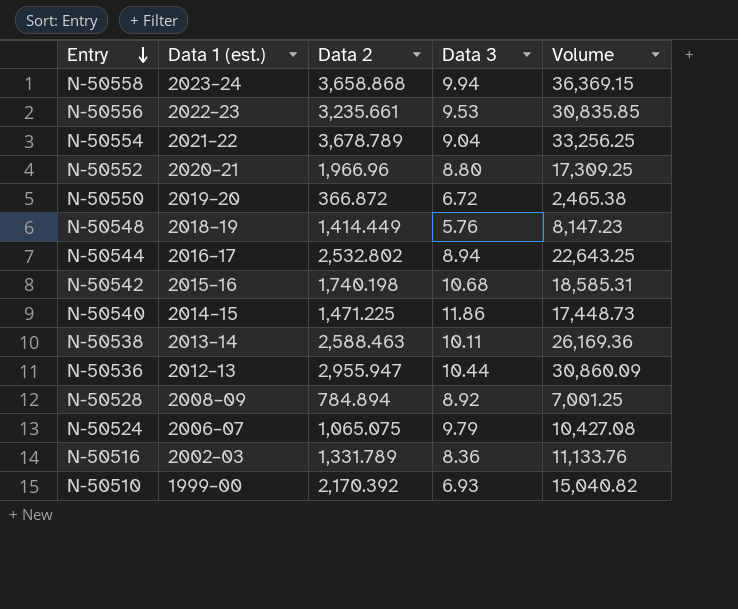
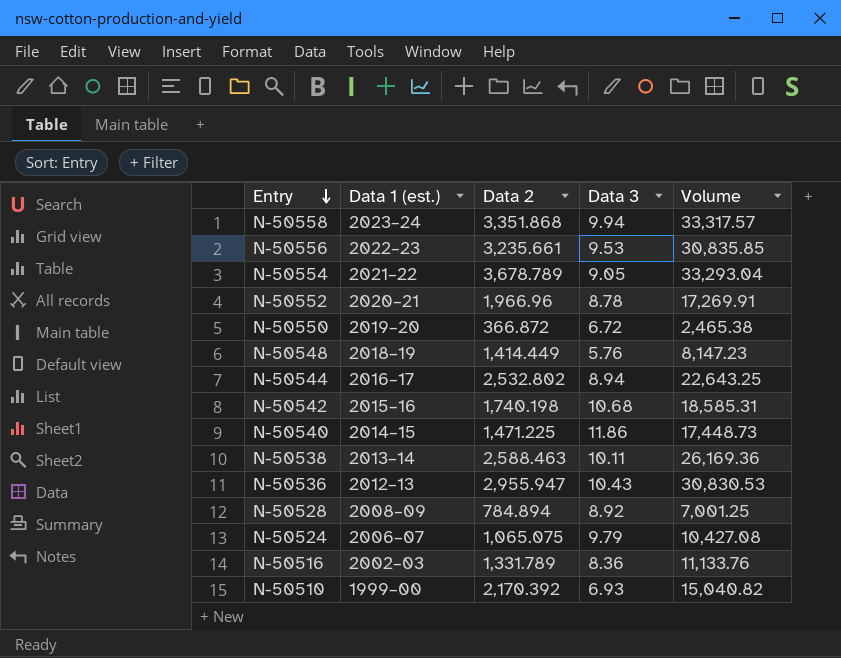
N-50558 | Data 2: 3,658.868 -> 3,351.868
N-50558 | Volume: 36,369.15 -> 33,317.57
N-50554 | Data 3: 9.04 -> 9.05
N-50554 | Volume: 33,256.25 -> 33,293.04
N-50552 | Data 3: 8.80 -> 8.78
N-50552 | Volume: 17,309.25 -> 17,269.91
N-50536 | Data 3: 10.44 -> 10.43
N-50536 | Volume: 30,860.09 -> 30,830.53

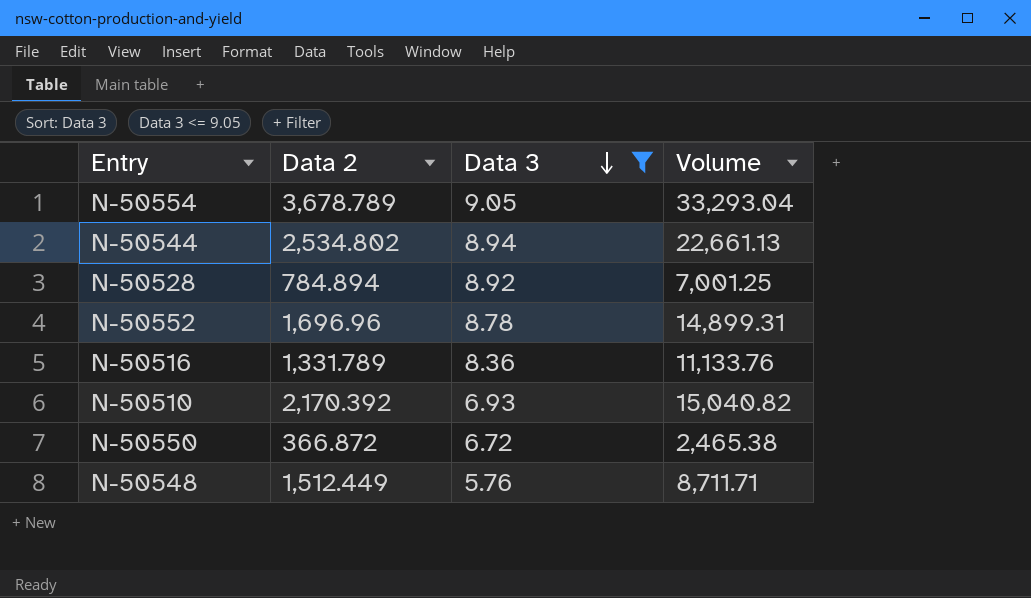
filter: none -> Data 3 <= 9.05
row order: Entry descending -> Data 3 descending
column Data 1 (est.) | position: 2 -> none
N-50544 | Data 2: 2,532.802 -> 2,534.802
N-50544 | Volume: 22,643.25 -> 22,661.13
N-50552 | Data 2: 1,966.96 -> 1,696.96
N-50552 | Volume: 17,269.91 -> 14,899.31
N-50548 | Data 2: 1,414.449 -> 1,512.449
N-50548 | Volume: 8,147.23 -> 8,711.71

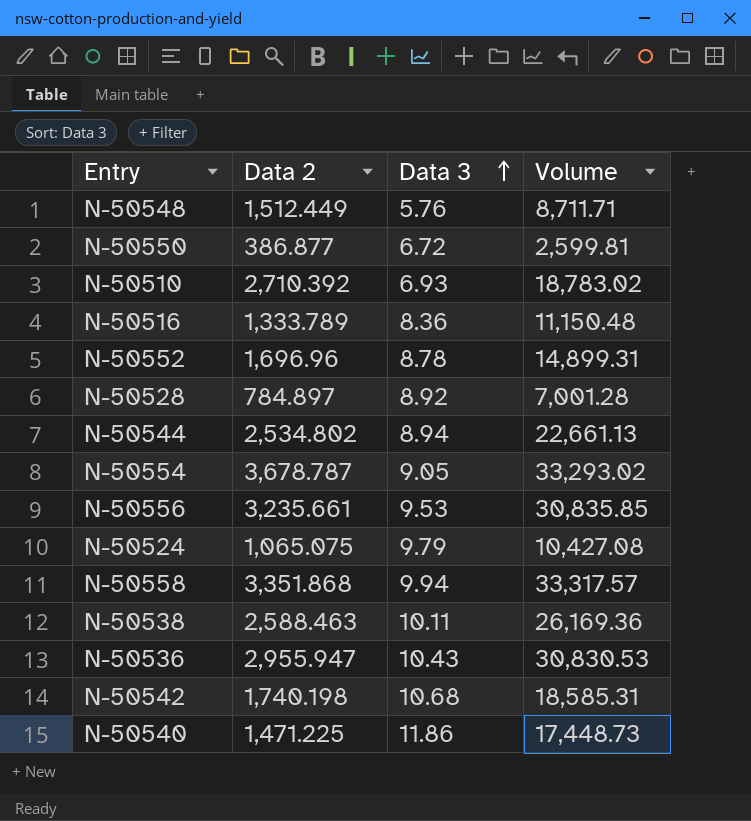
filter: Data 3 <= 9.05 -> none
row order: Data 3 descending -> Data 3 ascending
N-50550 | Data 2: 366.872 -> 386.877
N-50550 | Volume: 2,465.38 -> 2,599.81
N-50510 | Data 2: 2,170.392 -> 2,710.392
N-50510 | Volume: 15,040.82 -> 18,783.02
N-50516 | Data 2: 1,331.789 -> 1,333.789
N-50516 | Volume: 11,133.76 -> 11,150.48
N-50528 | Data 2: 784.894 -> 784.897
N-50528 | Volume: 7,001.25 -> 7,001.28
N-50554 | Data 2: 3,678.789 -> 3,678.787
N-50554 | Volume: 33,293.04 -> 33,293.02

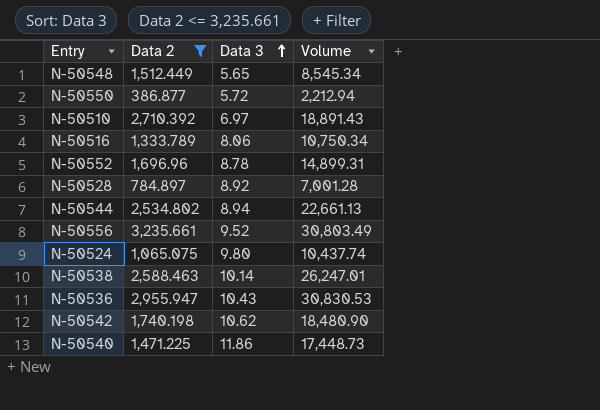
filter: none -> Data 2 <= 3,235.661
N-50548 | Data 3: 5.76 -> 5.65
N-50548 | Volume: 8,711.71 -> 8,545.34
N-50550 | Data 3: 6.72 -> 5.72
N-50550 | Volume: 2,599.81 -> 2,212.94
N-50510 | Data 3: 6.93 -> 6.97
N-50510 | Volume: 18,783.02 -> 18,891.43
N-50516 | Data 3: 8.36 -> 8.06
N-50516 | Volume: 11,150.48 -> 10,750.34
N-50556 | Data 3: 9.53 -> 9.52
N-50556 | Volume: 30,835.85 -> 30,803.49
N-50524 | Data 3: 9.79 -> 9.80
N-50524 | Volume: 10,427.08 -> 10,437.74
N-50538 | Data 3: 10.11 -> 10.14
N-50538 | Volume: 26,169.36 -> 26,247.01
N-50542 | Data 3: 10.68 -> 10.62
N-50542 | Volume: 18,585.31 -> 18,480.90

